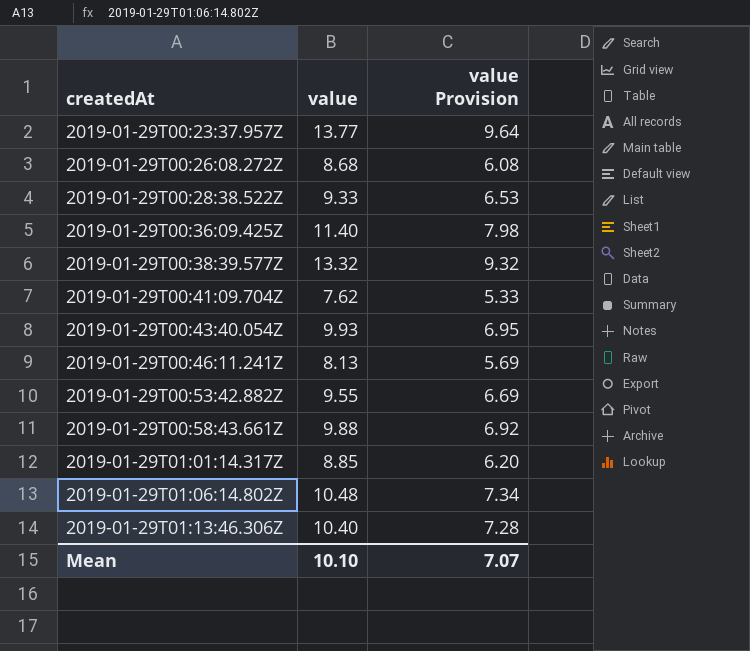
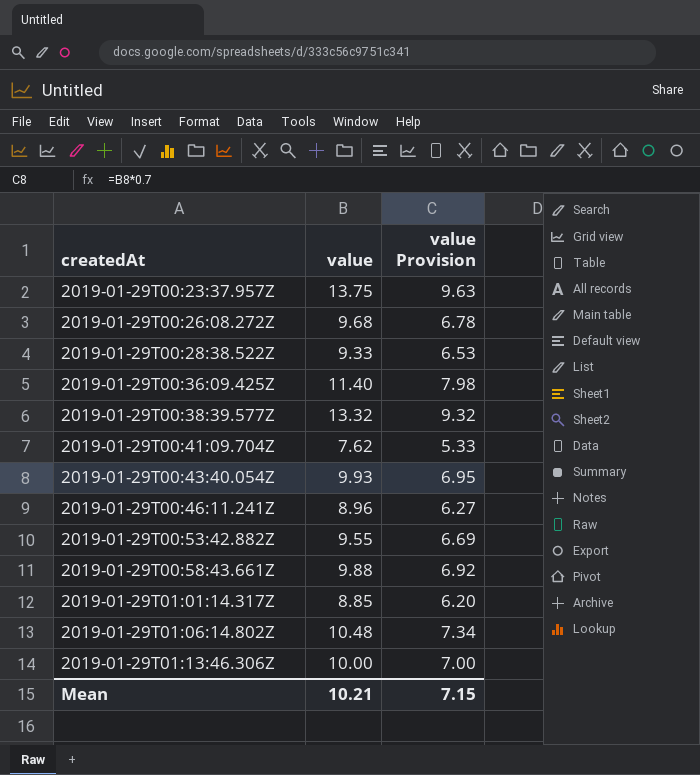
2019-01-29T00:23:37.957Z | value: 13.77 -> 13.75
2019-01-29T00:23:37.957Z | value Provision: 9.64 -> 9.63
2019-01-29T00:26:08.272Z | value: 8.68 -> 9.68
2019-01-29T00:26:08.272Z | value Provision: 6.08 -> 6.78
2019-01-29T00:46:11.241Z | value: 8.13 -> 8.96
2019-01-29T00:46:11.241Z | value Provision: 5.69 -> 6.27
2019-01-29T01:13:46.306Z | value: 10.40 -> 10.00
2019-01-29T01:13:46.306Z | value Provision: 7.28 -> 7.00
Mean | value: 10.10 -> 10.21
Mean | value Provision: 7.07 -> 7.15

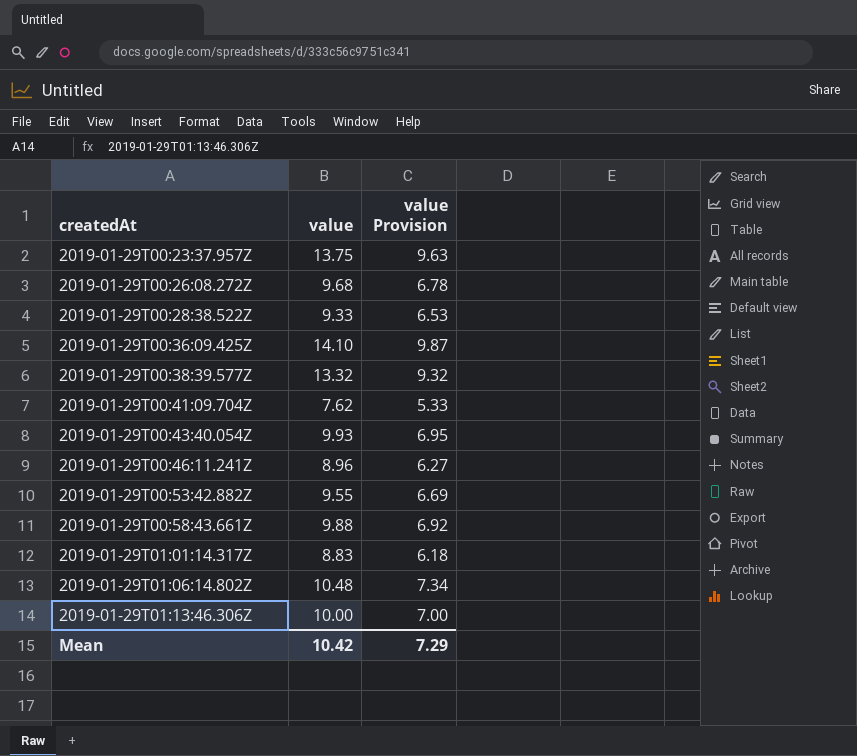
2019-01-29T00:36:09.425Z | value: 11.40 -> 14.10
2019-01-29T00:36:09.425Z | value Provision: 7.98 -> 9.87
2019-01-29T01:01:14.317Z | value: 8.85 -> 8.83
2019-01-29T01:01:14.317Z | value Provision: 6.20 -> 6.18
Mean | value: 10.21 -> 10.42
Mean | value Provision: 7.15 -> 7.29

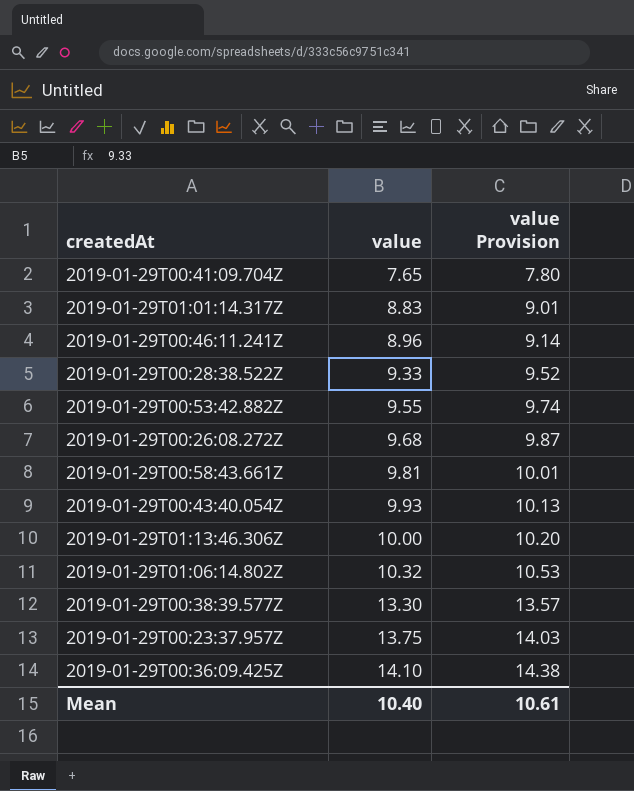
row order: createdAt ascending -> value ascending
column value Provision | formula: [value] * 0.7 -> [value] * 1.02
2019-01-29T00:41:09.704Z | value: 7.62 -> 7.65
2019-01-29T00:58:43.661Z | value: 9.88 -> 9.81
2019-01-29T01:06:14.802Z | value: 10.48 -> 10.32
2019-01-29T00:38:39.577Z | value: 13.32 -> 13.30
Mean | value: 10.42 -> 10.40
Mean | value Provision: 7.29 -> 10.61

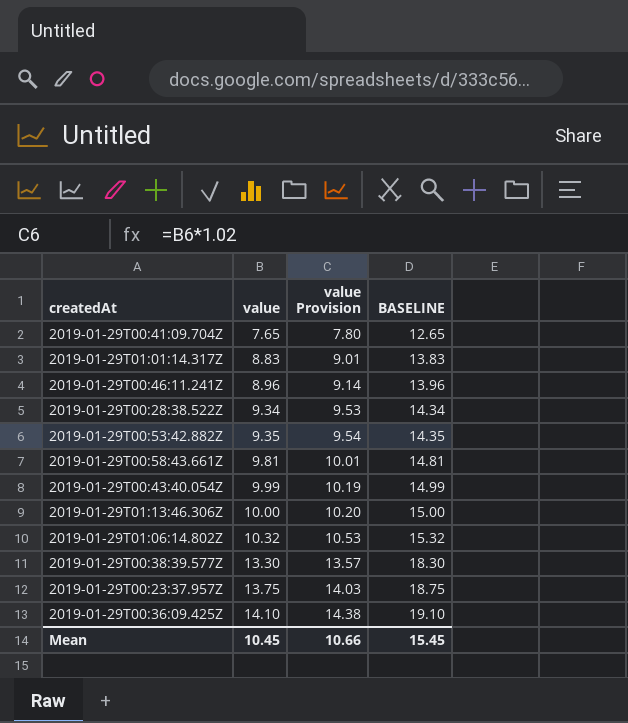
column BASELINE | formula: none -> [value] + 5
row 2019-01-29T00:26:08.272Z: 9.68 | 9.87 -> none
2019-01-29T00:28:38.522Z | value: 9.33 -> 9.34
2019-01-29T00:28:38.522Z | value Provision: 9.52 -> 9.53
2019-01-29T00:53:42.882Z | value: 9.55 -> 9.35
2019-01-29T00:53:42.882Z | value Provision: 9.74 -> 9.54
2019-01-29T00:43:40.054Z | value: 9.93 -> 9.99
2019-01-29T00:43:40.054Z | value Provision: 10.13 -> 10.19
Mean | value: 10.40 -> 10.45
Mean | value Provision: 10.61 -> 10.66

